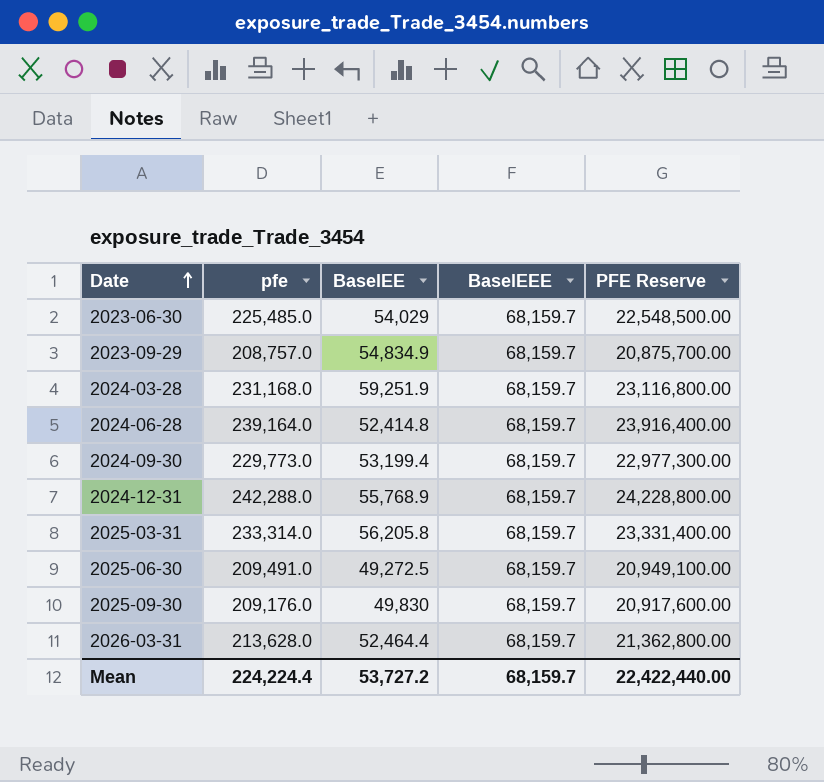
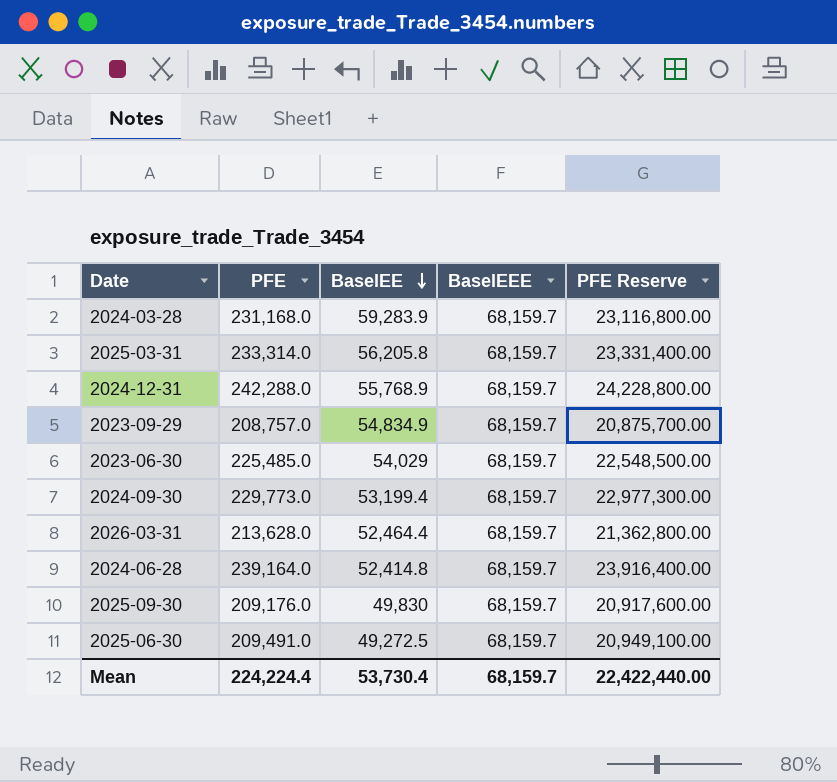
row order: Date ascending -> BaselEE descending
column name: pfe -> PFE
2024-03-28 | BaselEE: 59,251.9 -> 59,283.9
Mean | BaselEE: 53,727.2 -> 53,730.4

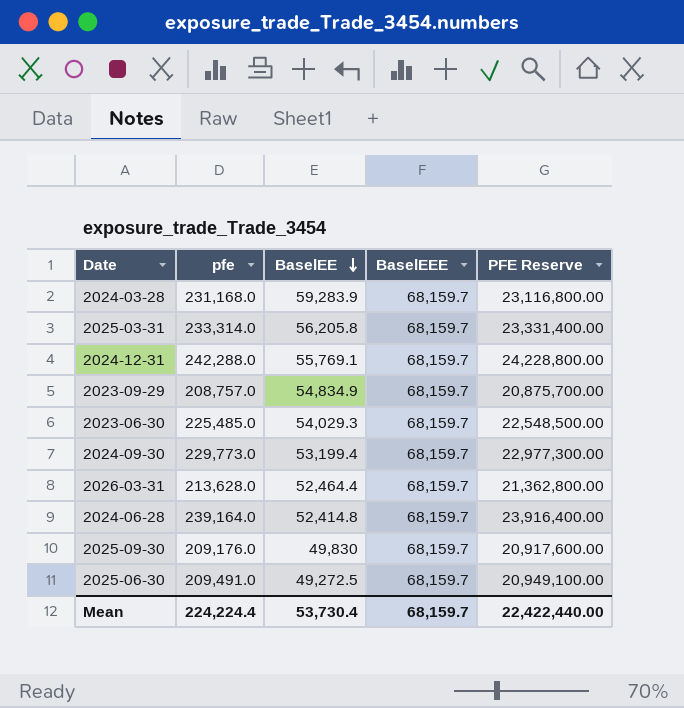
column name: PFE -> pfe
2024-12-31 | BaselEE: 55,768.9 -> 55,769.1
2023-06-30 | BaselEE: 54,029 -> 54,029.3

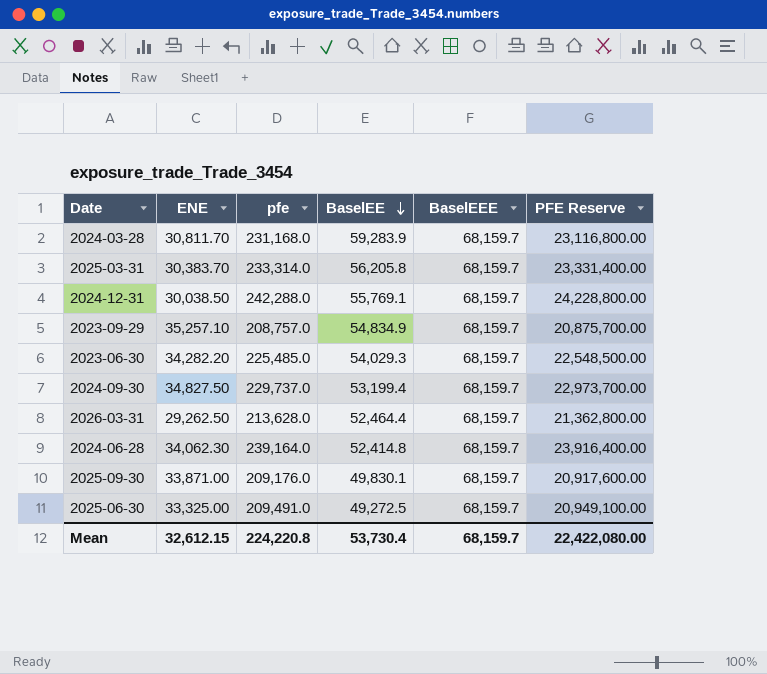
column ENE | position: none -> 2
2024-09-30 | pfe: 229,773.0 -> 229,737.0
2024-09-30 | PFE Reserve: 22,977,300.00 -> 22,973,700.00
2025-09-30 | BaselEE: 49,830 -> 49,830.1
Mean | pfe: 224,224.4 -> 224,220.8
Mean | PFE Reserve: 22,422,440.00 -> 22,422,080.00

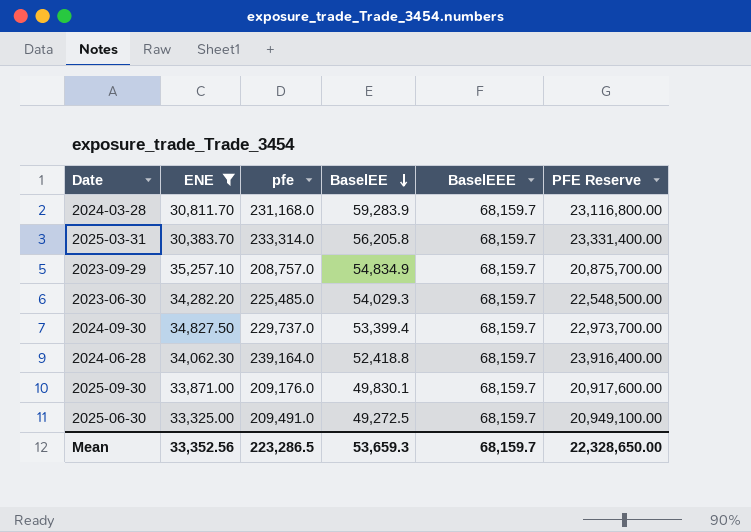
filter: none -> ENE >= 30,383.70
2024-09-30 | BaselEE: 53,199.4 -> 53,399.4
2024-06-28 | BaselEE: 52,414.8 -> 52,418.8
Mean | ENE: 32,612.15 -> 33,352.56
Mean | pfe: 224,220.8 -> 223,286.5
Mean | BaselEE: 53,730.4 -> 53,659.3
Mean | PFE Reserve: 22,422,080.00 -> 22,328,650.00

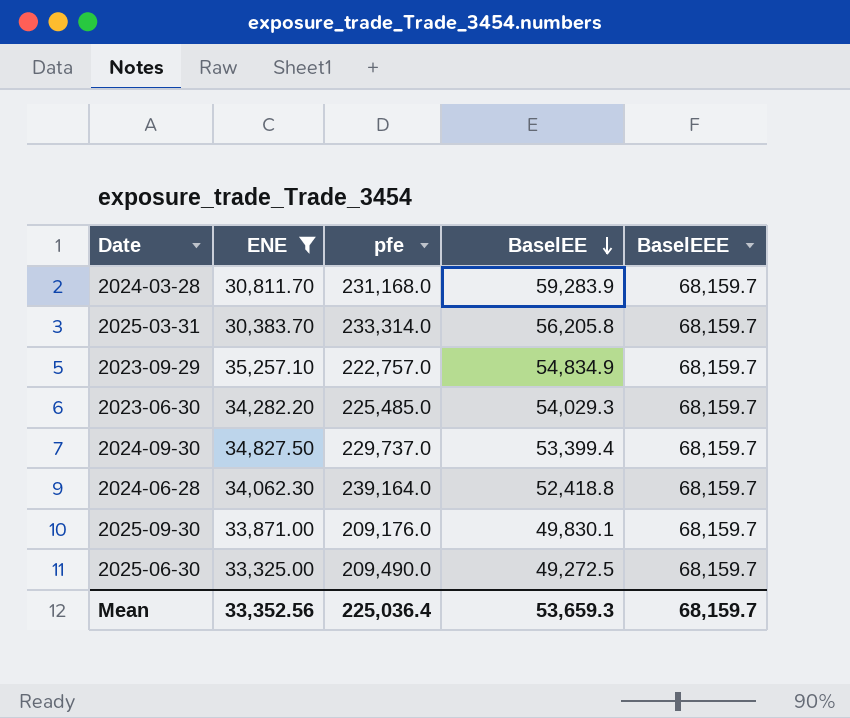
column PFE Reserve | formula: [pfe] * 100 -> none
2023-09-29 | pfe: 208,757.0 -> 222,757.0
2025-06-30 | pfe: 209,491.0 -> 209,490.0
Mean | pfe: 223,286.5 -> 225,036.4

